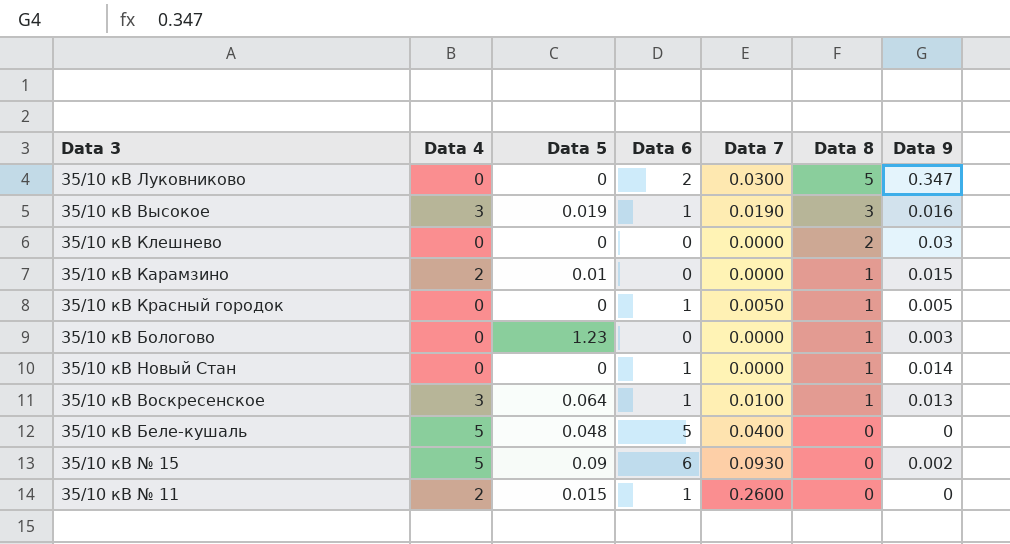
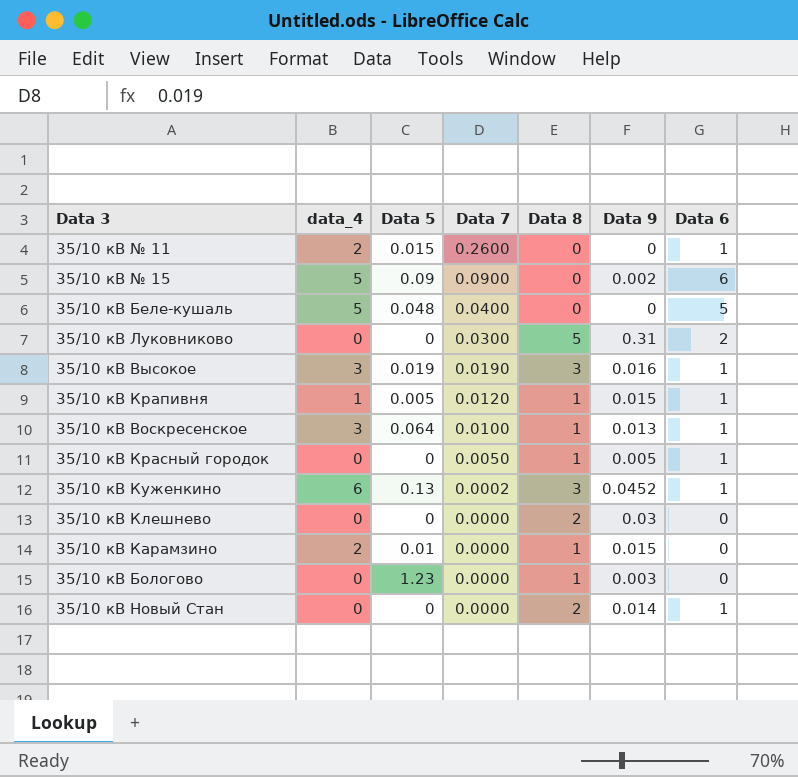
row order: Data 8 descending -> Data 7 descending
column name: Data 4 -> data_4
column Data 6 | position: 4 -> 7
35/10 кВ № 15 | Data 7: 0.0930 -> 0.0900
35/10 кВ Луковниково | Data 9: 0.347 -> 0.31
row 35/10 кВ Крапивня: none -> 1 | 0.005 | 0.0120 | 1 | 0.015 | 1
row 35/10 кВ Куженкино: none -> 6 | 0.13 | 0.0002 | 3 | 0.0452 | 1
35/10 кВ Новый Стан | Data 8: 1 -> 2

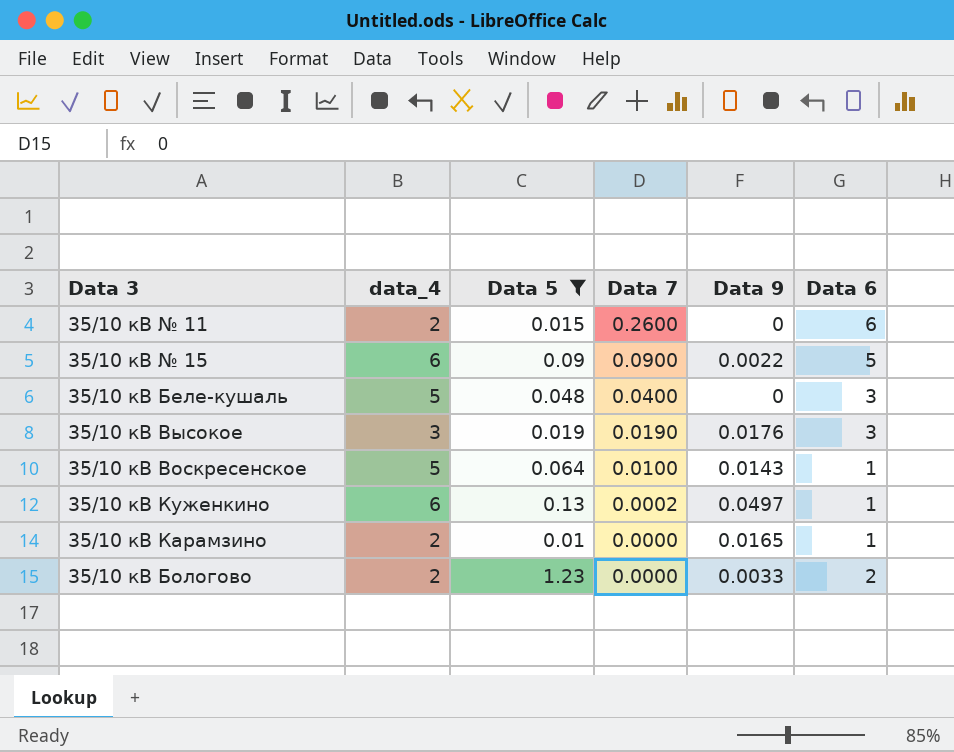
filter: none -> Data 5 >= 0.01
column Data 8 | position: 5 -> none
35/10 кВ № 11 | Data 6: 1 -> 6
35/10 кВ № 15 | data_4: 5 -> 6
35/10 кВ № 15 | Data 9: 0.002 -> 0.0022
35/10 кВ № 15 | Data 6: 6 -> 5
35/10 кВ Беле-кушаль | Data 6: 5 -> 3
35/10 кВ Высокое | Data 9: 0.016 -> 0.0176
35/10 кВ Высокое | Data 6: 1 -> 3
35/10 кВ Воскресенское | data_4: 3 -> 5
35/10 кВ Воскресенское | Data 9: 0.013 -> 0.0143
35/10 кВ Куженкино | Data 9: 0.0452 -> 0.0497
35/10 кВ Карамзино | Data 9: 0.015 -> 0.0165
35/10 кВ Карамзино | Data 6: 0 -> 1
35/10 кВ Бологово | data_4: 0 -> 2
35/10 кВ Бологово | Data 9: 0.003 -> 0.0033
35/10 кВ Бологово | Data 6: 0 -> 2

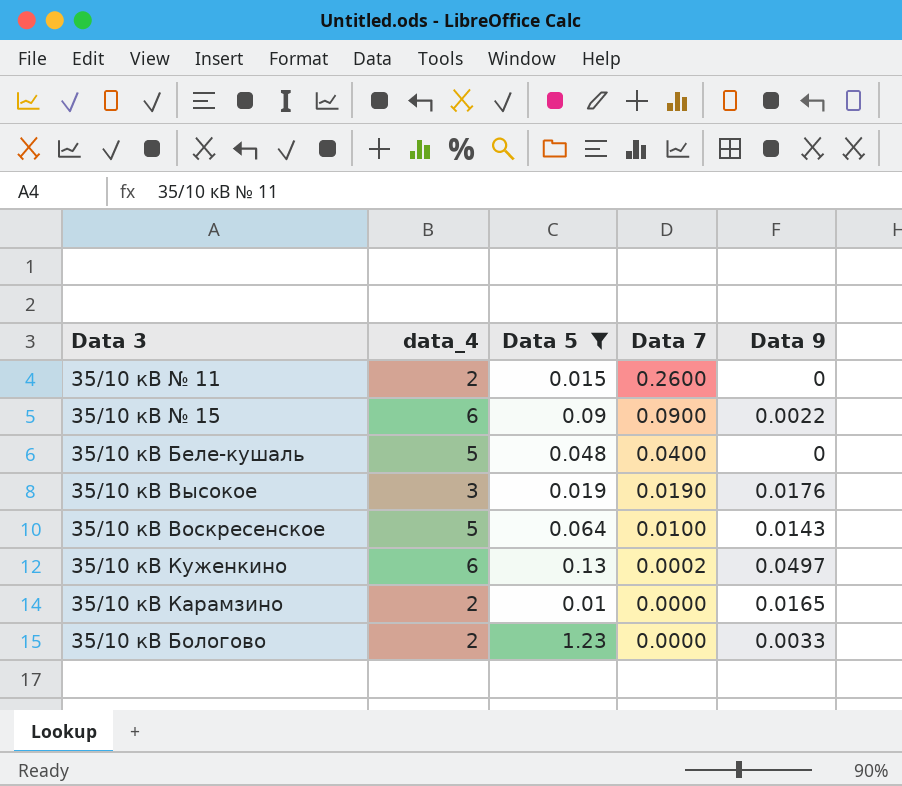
column Data 6 | position: 6 -> none

